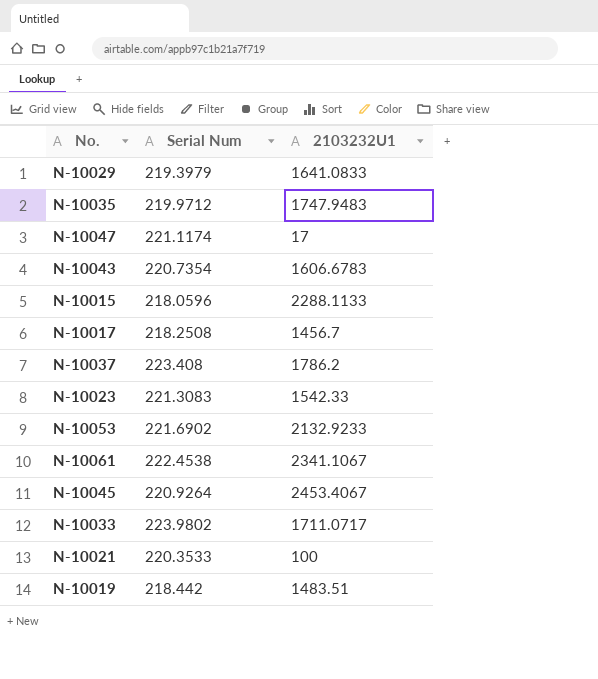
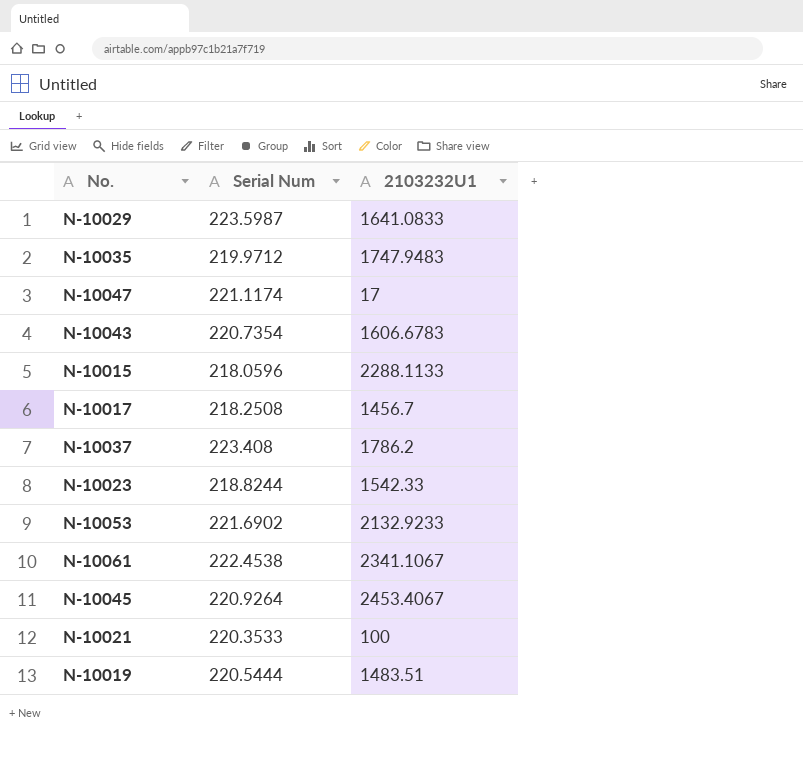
row N-10033: 223.9802 | 1711.0717 -> none
N-10029 | Serial Num: 219.3979 -> 223.5987
N-10023 | Serial Num: 221.3083 -> 218.8244
N-10019 | Serial Num: 218.442 -> 220.5444

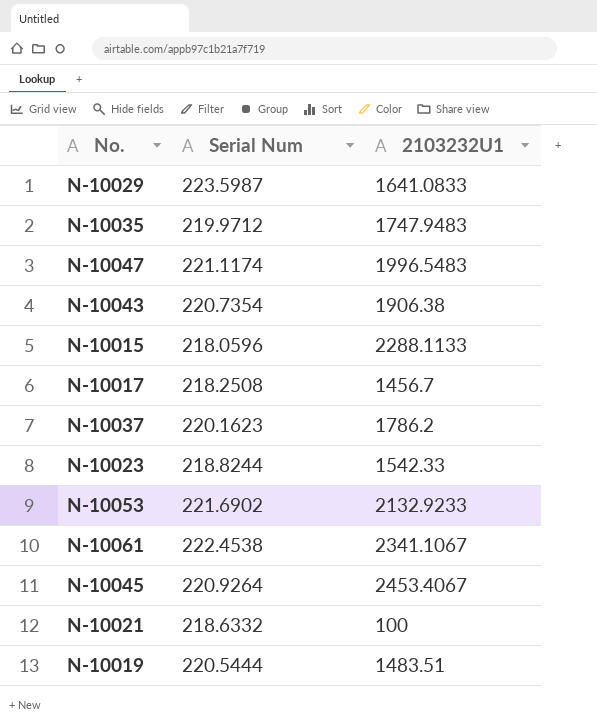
N-10047 | 2103232U1: 17 -> 1996.5483
N-10043 | 2103232U1: 1606.6783 -> 1906.38
N-10037 | Serial Num: 223.408 -> 220.1623
N-10021 | Serial Num: 220.3533 -> 218.6332

